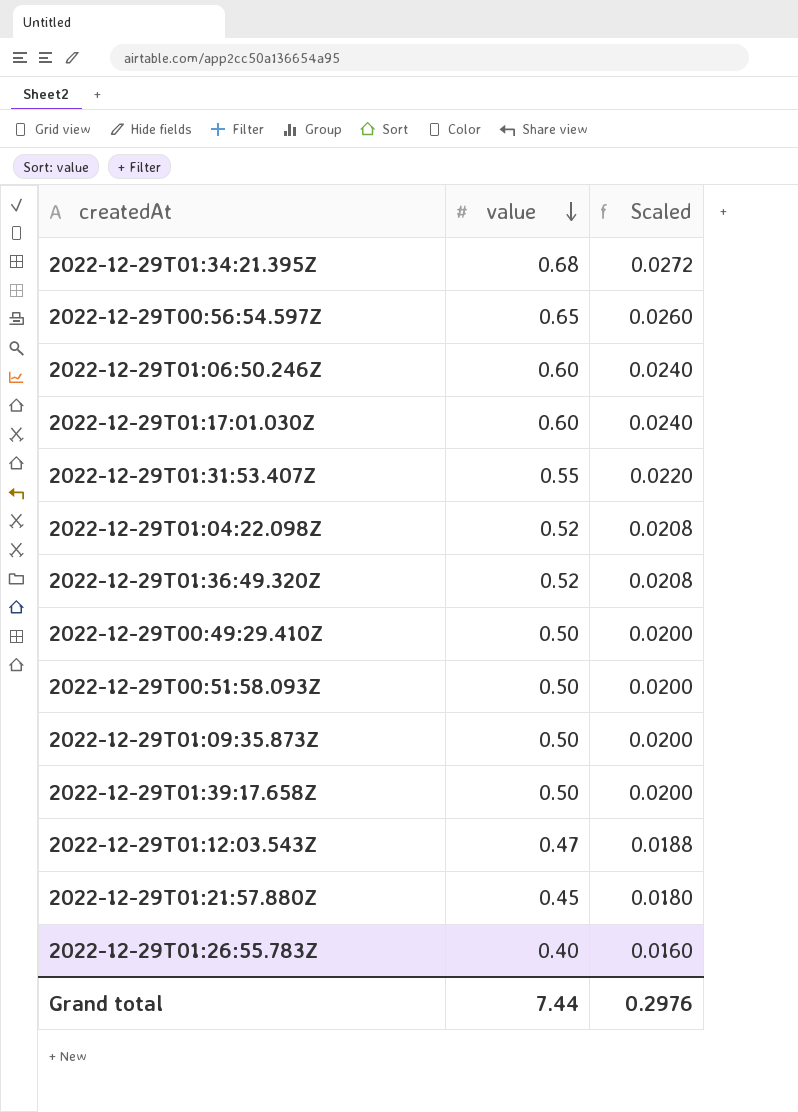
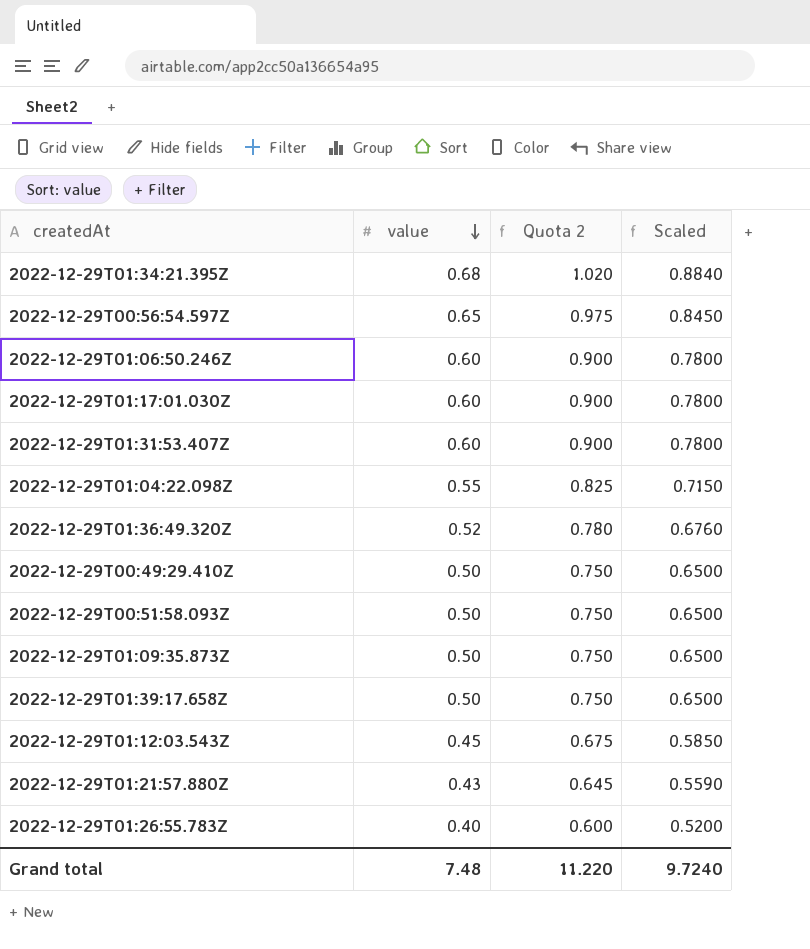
column Quota 2 | formula: none -> [value] * 1.5
column Scaled | formula: [value] * 0.04 -> [value] * 1.3
2022-12-29T01:31:53.407Z | value: 0.55 -> 0.60
2022-12-29T01:04:22.098Z | value: 0.52 -> 0.55
2022-12-29T01:12:03.543Z | value: 0.47 -> 0.45
2022-12-29T01:21:57.880Z | value: 0.45 -> 0.43
Grand total | value: 7.44 -> 7.48
Grand total | Scaled: 0.2976 -> 9.7240

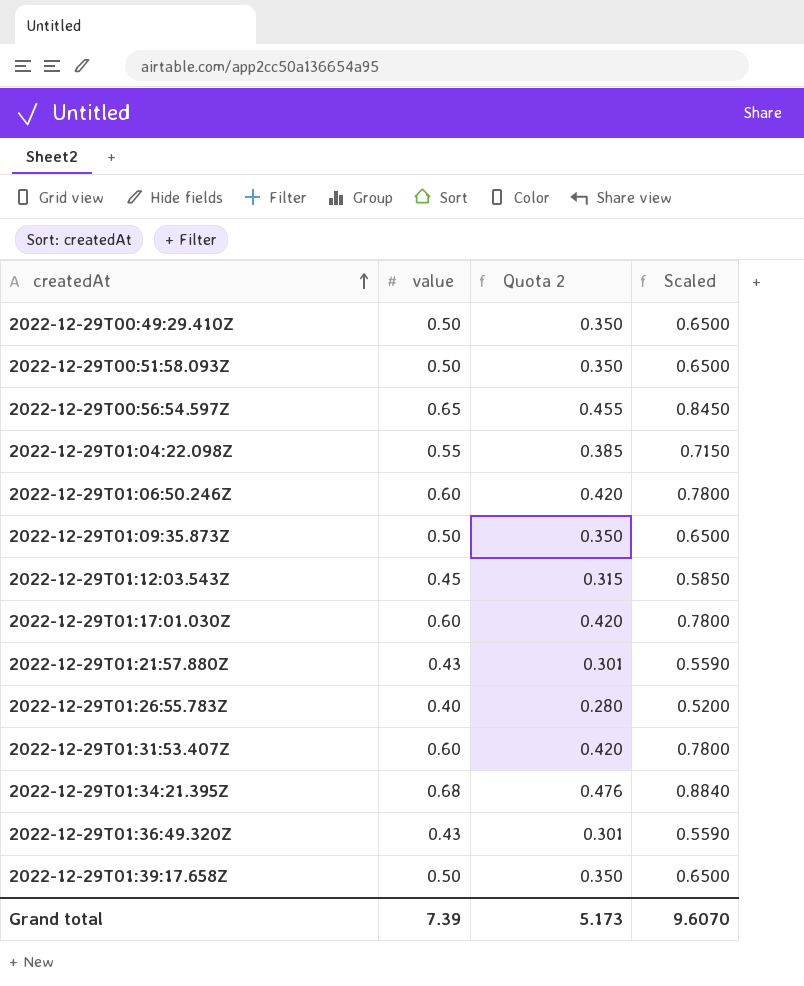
row order: value descending -> createdAt ascending
column Quota 2 | formula: [value] * 1.5 -> [value] * 0.7
2022-12-29T01:36:49.320Z | value: 0.52 -> 0.43
2022-12-29T01:36:49.320Z | Scaled: 0.6760 -> 0.5590
Grand total | value: 7.48 -> 7.39
Grand total | Quota 2: 11.220 -> 5.173
Grand total | Scaled: 9.7240 -> 9.6070

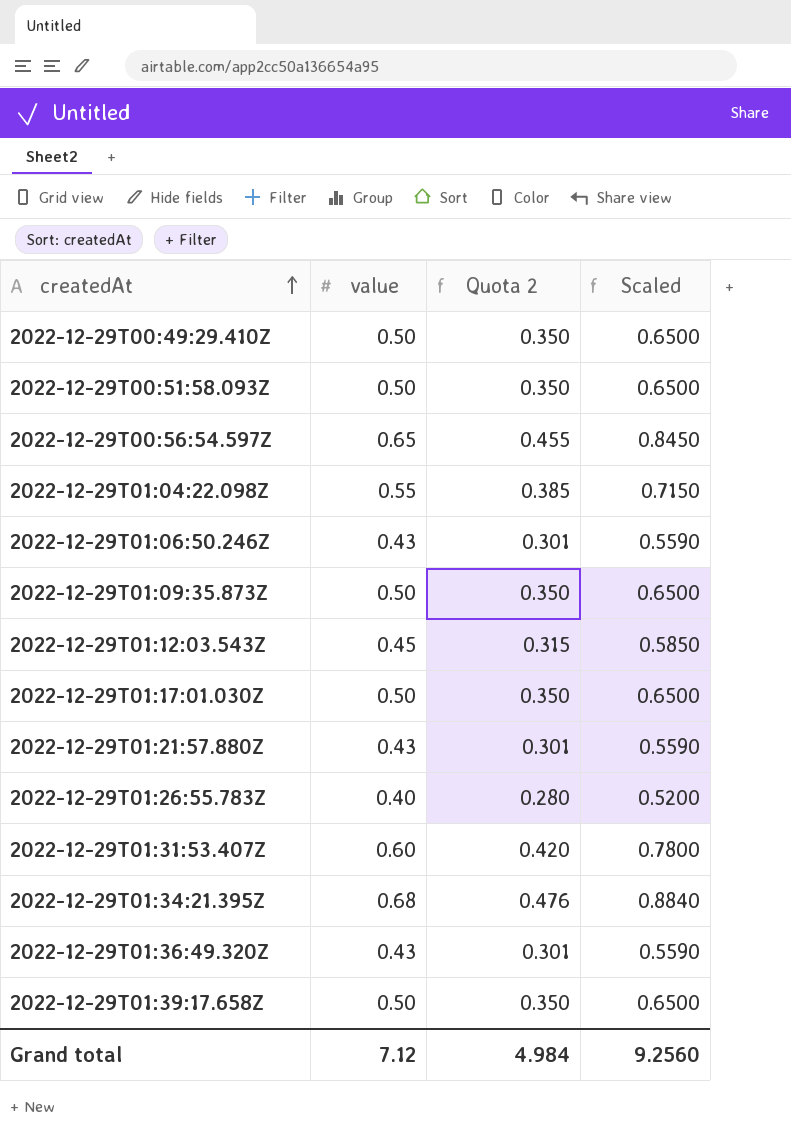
2022-12-29T01:06:50.246Z | value: 0.60 -> 0.43
2022-12-29T01:06:50.246Z | Quota 2: 0.420 -> 0.301
2022-12-29T01:06:50.246Z | Scaled: 0.7800 -> 0.5590
2022-12-29T01:17:01.030Z | value: 0.60 -> 0.50
2022-12-29T01:17:01.030Z | Quota 2: 0.420 -> 0.350
2022-12-29T01:17:01.030Z | Scaled: 0.7800 -> 0.6500
Grand total | value: 7.39 -> 7.12
Grand total | Quota 2: 5.173 -> 4.984
Grand total | Scaled: 9.6070 -> 9.2560

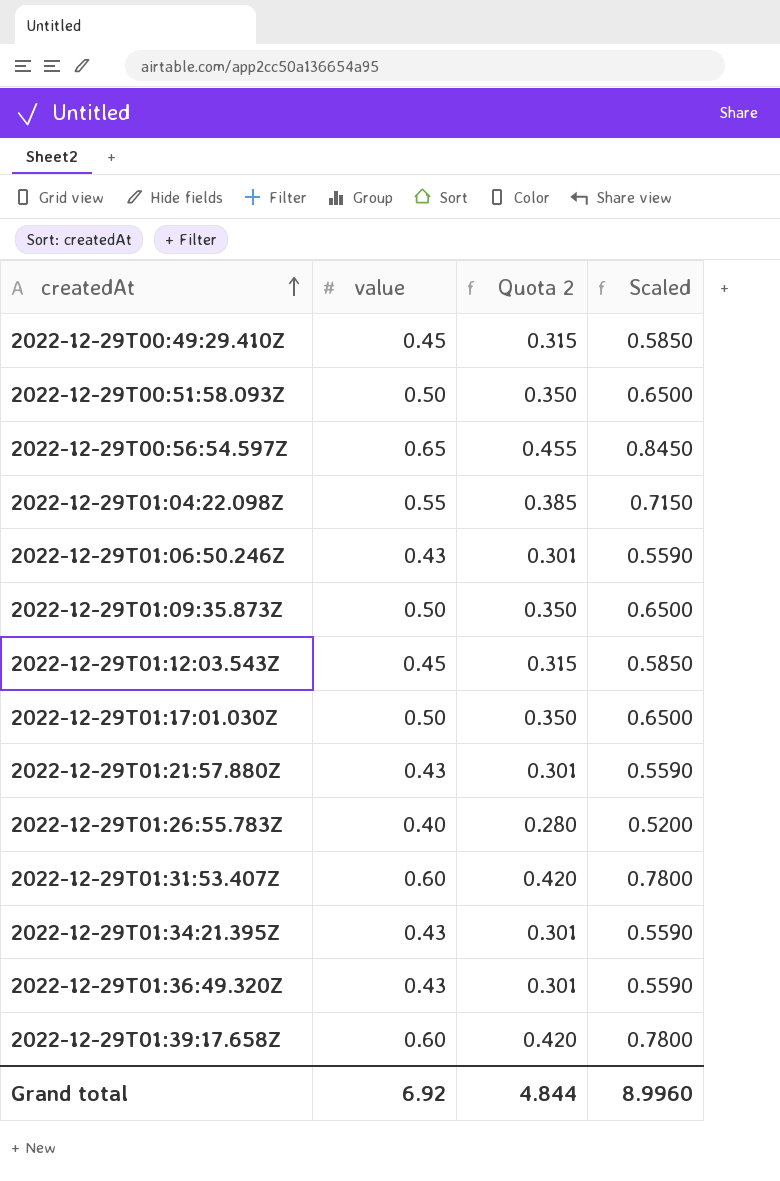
2022-12-29T00:49:29.410Z | value: 0.50 -> 0.45
2022-12-29T00:49:29.410Z | Quota 2: 0.350 -> 0.315
2022-12-29T00:49:29.410Z | Scaled: 0.6500 -> 0.5850
2022-12-29T01:34:21.395Z | value: 0.68 -> 0.43
2022-12-29T01:34:21.395Z | Quota 2: 0.476 -> 0.301
2022-12-29T01:34:21.395Z | Scaled: 0.8840 -> 0.5590
2022-12-29T01:39:17.658Z | value: 0.50 -> 0.60
2022-12-29T01:39:17.658Z | Quota 2: 0.350 -> 0.420
2022-12-29T01:39:17.658Z | Scaled: 0.6500 -> 0.7800
Grand total | value: 7.12 -> 6.92
Grand total | Quota 2: 4.984 -> 4.844
Grand total | Scaled: 9.2560 -> 8.9960

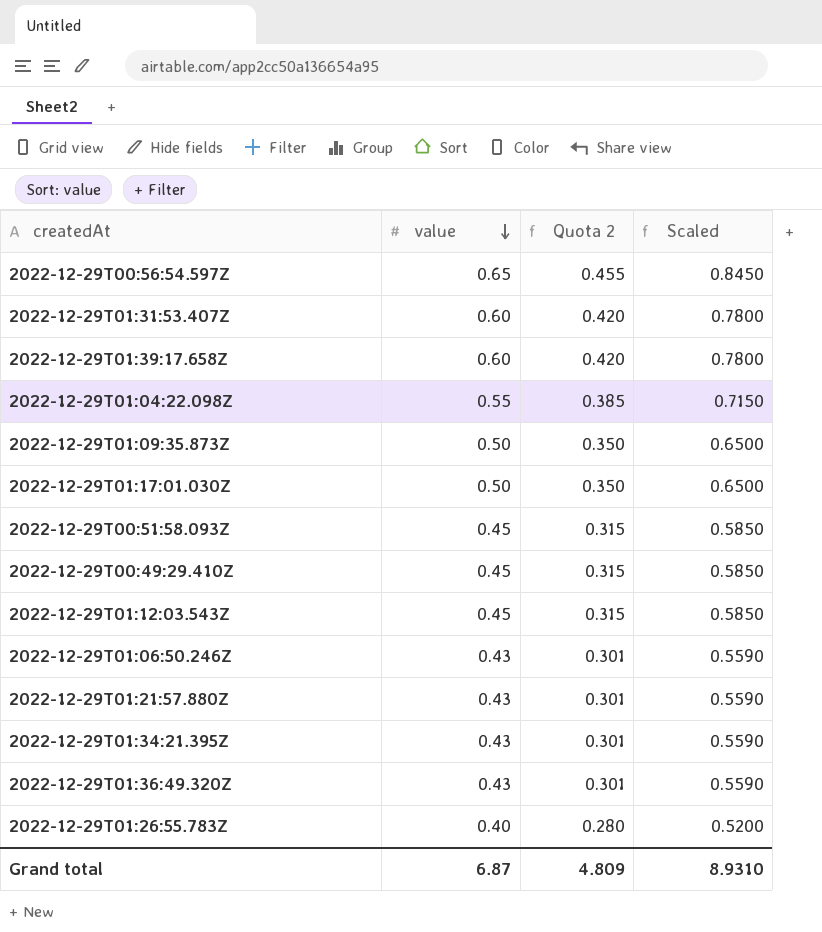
row order: createdAt ascending -> value descending
2022-12-29T00:51:58.093Z | value: 0.50 -> 0.45
2022-12-29T00:51:58.093Z | Quota 2: 0.350 -> 0.315
2022-12-29T00:51:58.093Z | Scaled: 0.6500 -> 0.5850
Grand total | value: 6.92 -> 6.87
Grand total | Quota 2: 4.844 -> 4.809
Grand total | Scaled: 8.9960 -> 8.9310

